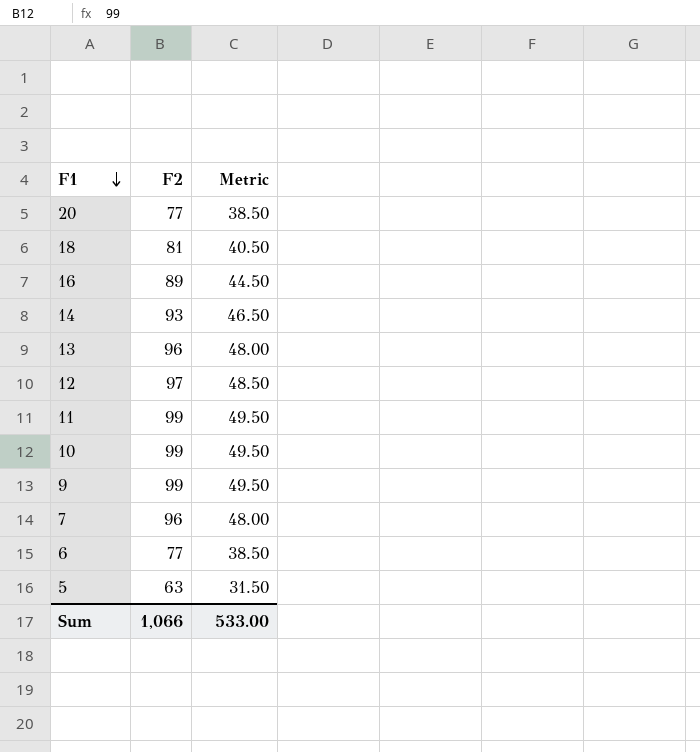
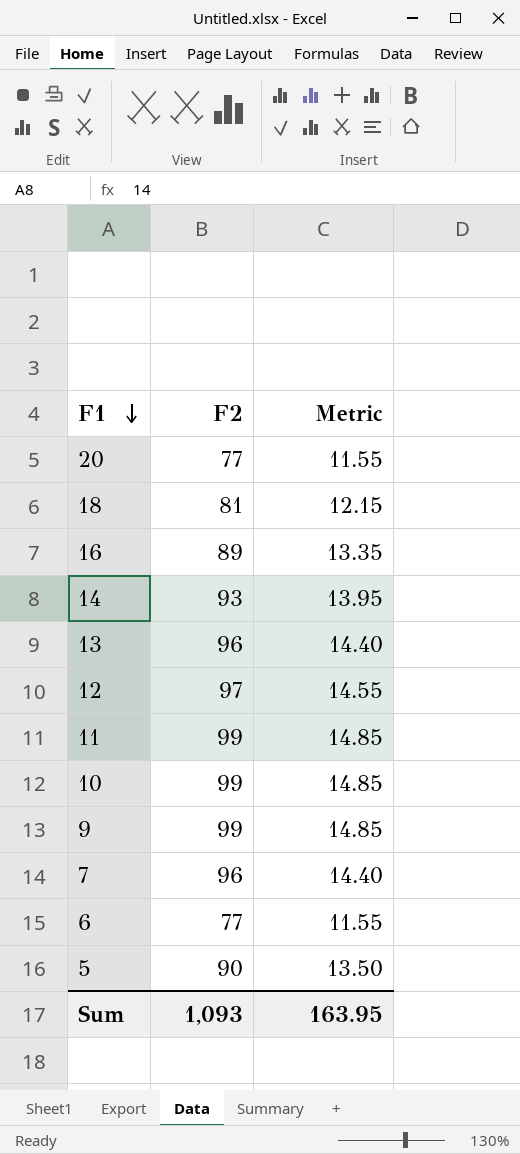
column Metric | formula: [F2] * 0.5 -> [F2] * 0.15
5 | F2: 63 -> 90
Sum | F2: 1,066 -> 1,093
Sum | Metric: 533.00 -> 163.95

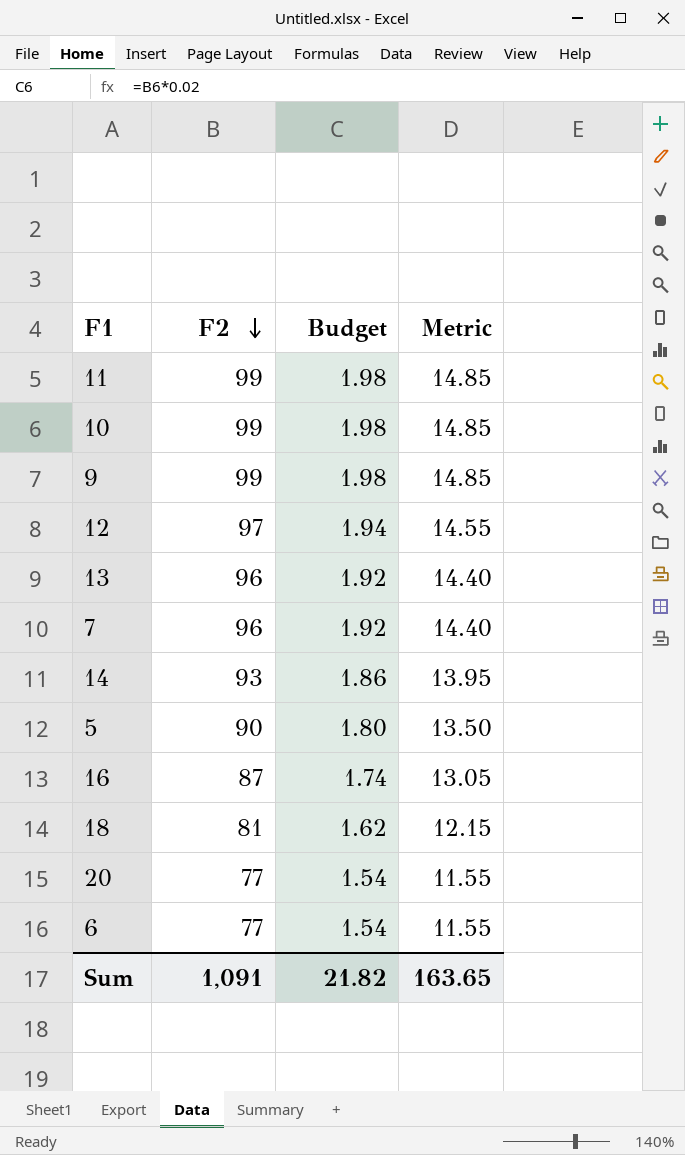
row order: F1 descending -> F2 descending
column Budget | formula: none -> [F2] * 0.02
16 | F2: 89 -> 87
16 | Metric: 13.35 -> 13.05
Sum | F2: 1,093 -> 1,091
Sum | Metric: 163.95 -> 163.65

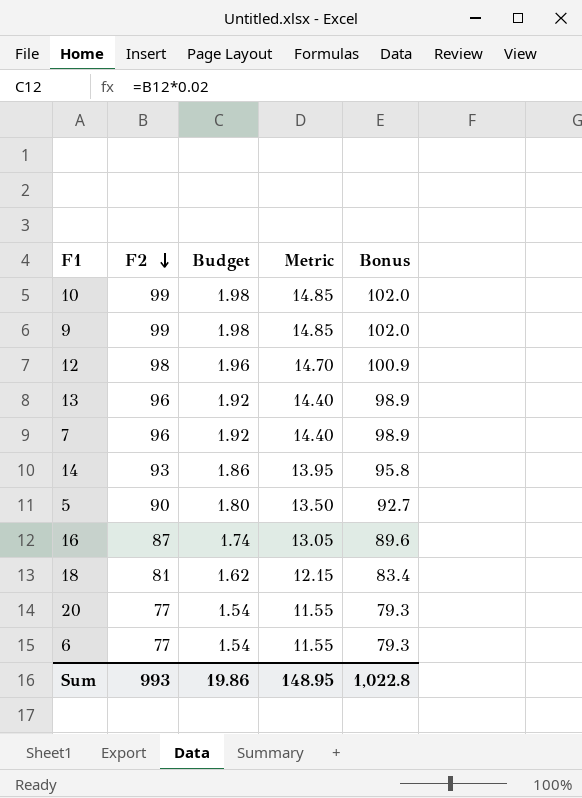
column Bonus | formula: none -> [F2] * 1.03
row 11: 99 | 1.98 | 14.85 -> none
12 | F2: 97 -> 98
12 | Budget: 1.94 -> 1.96
12 | Metric: 14.55 -> 14.70
Sum | F2: 1,091 -> 993
Sum | Budget: 21.82 -> 19.86
Sum | Metric: 163.65 -> 148.95

